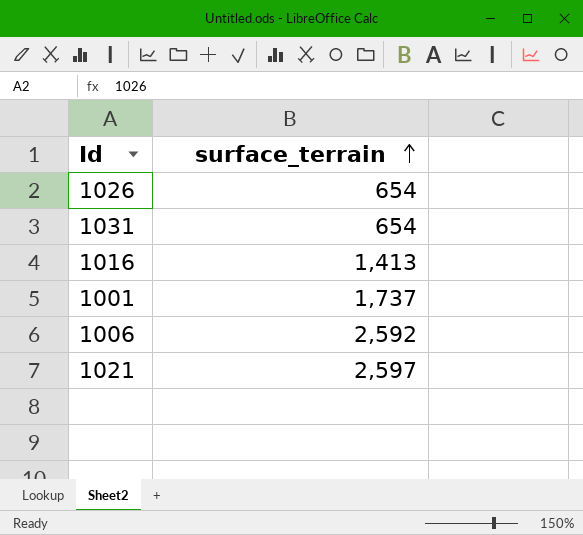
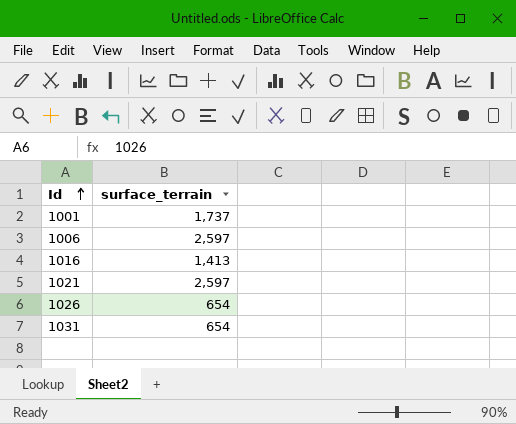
row order: surface_terrain ascending -> Id ascending
1006 | surface_terrain: 2,592 -> 2,597

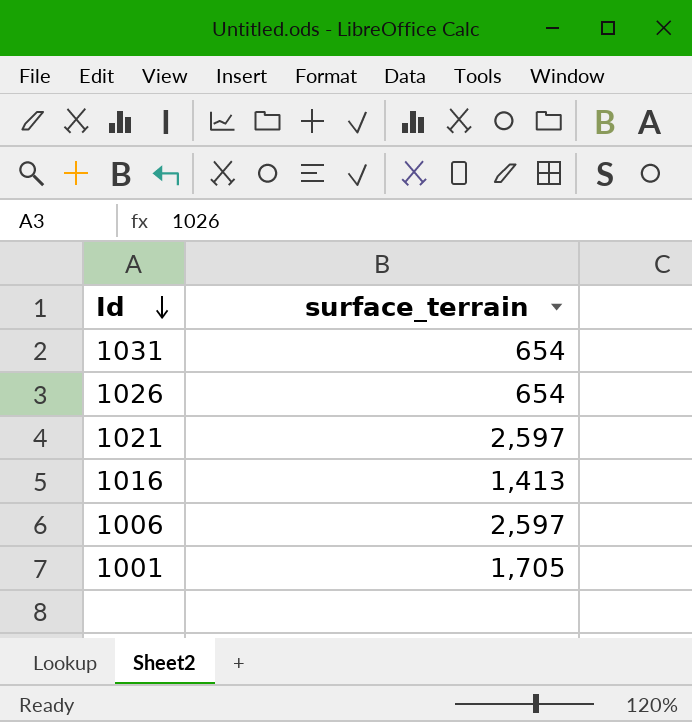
row order: Id ascending -> Id descending
1001 | surface_terrain: 1,737 -> 1,705

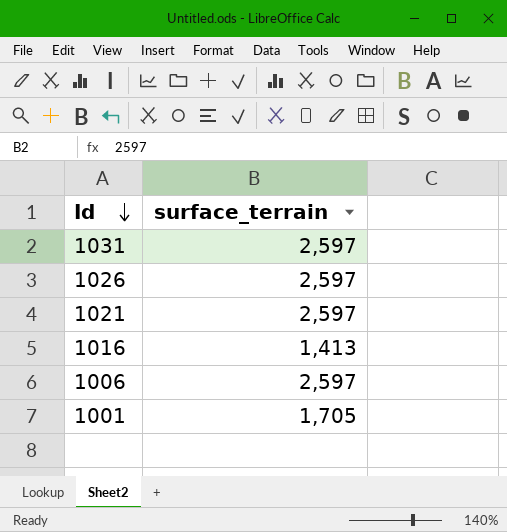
1031 | surface_terrain: 654 -> 2,597
1026 | surface_terrain: 654 -> 2,597

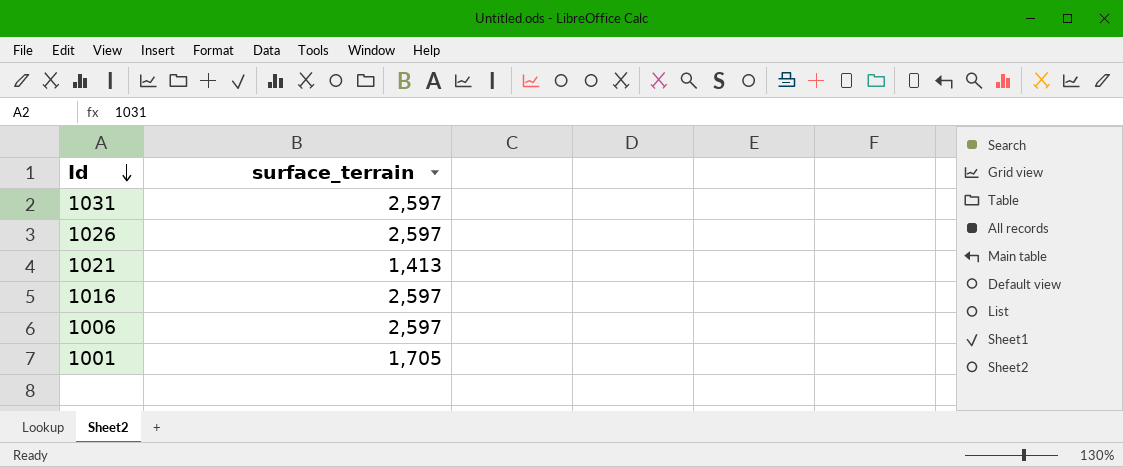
1021 | surface_terrain: 2,597 -> 1,413
1016 | surface_terrain: 1,413 -> 2,597

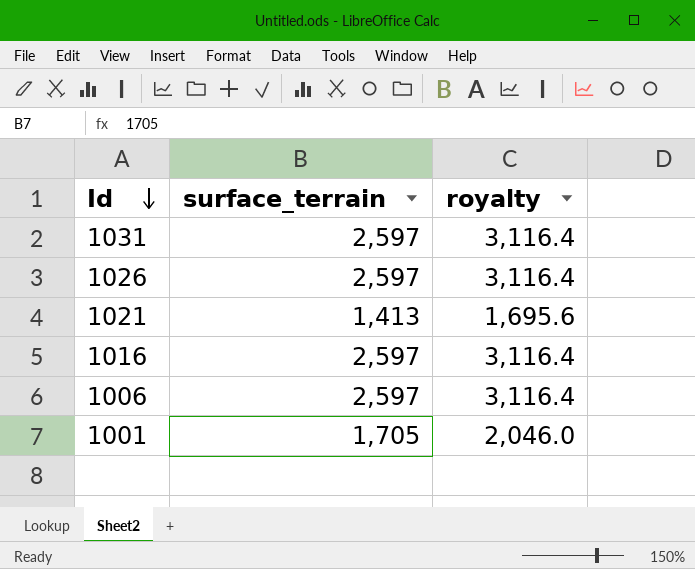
column royalty | formula: none -> [surface_terrain] * 1.2

